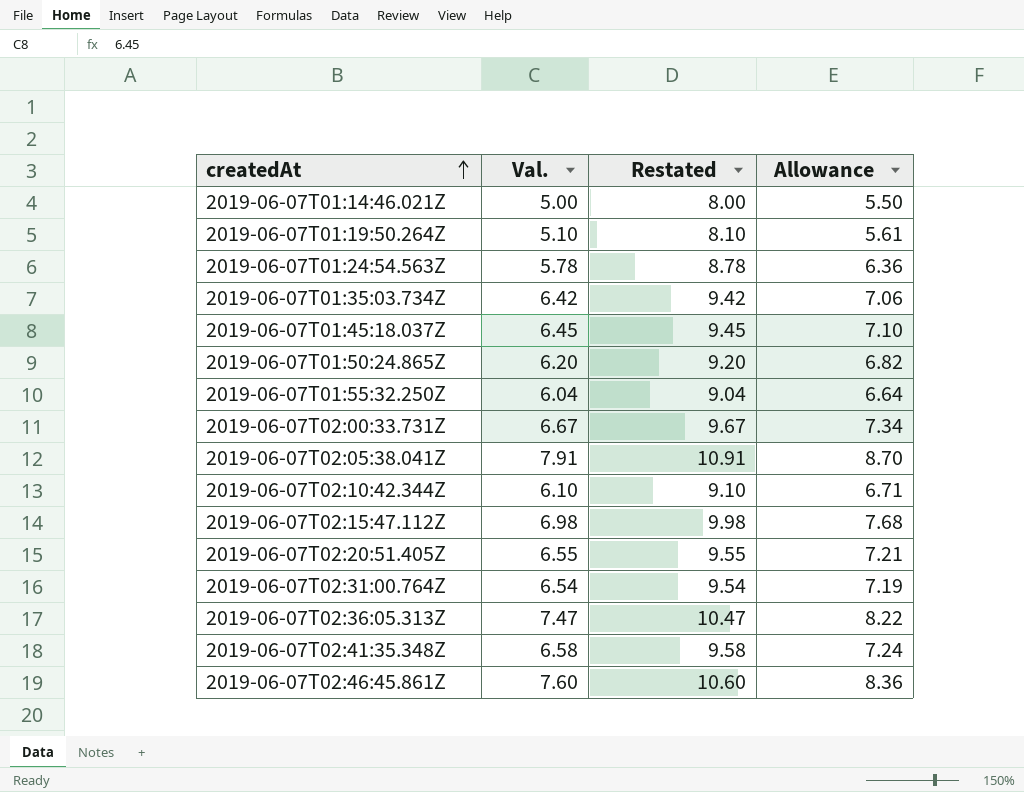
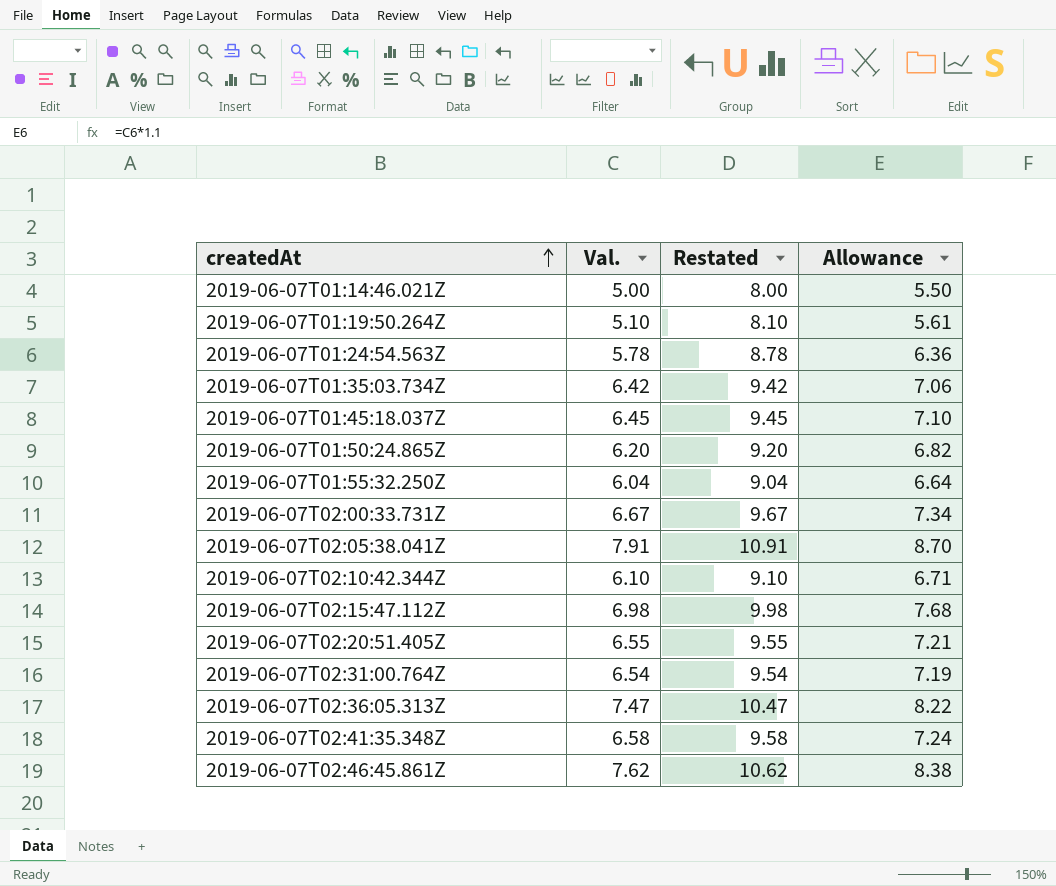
2019-06-07T02:46:45.861Z | Val.: 7.60 -> 7.62
2019-06-07T02:46:45.861Z | Restated: 10.60 -> 10.62
2019-06-07T02:46:45.861Z | Allowance: 8.36 -> 8.38

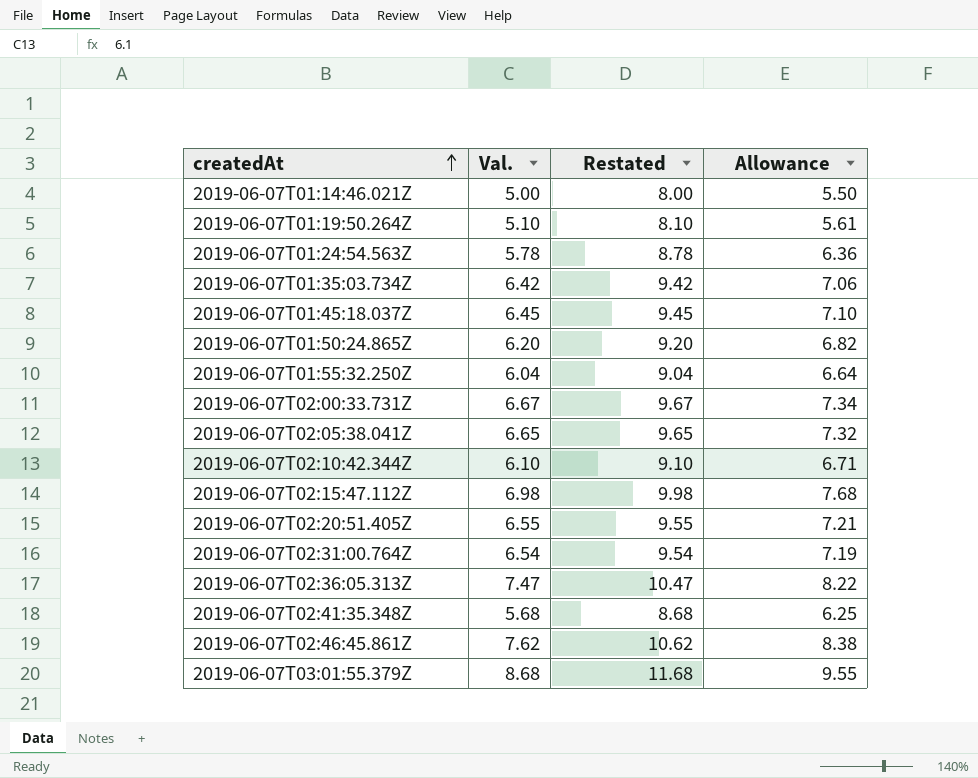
2019-06-07T02:05:38.041Z | Val.: 7.91 -> 6.65
2019-06-07T02:05:38.041Z | Restated: 10.91 -> 9.65
2019-06-07T02:05:38.041Z | Allowance: 8.70 -> 7.32
2019-06-07T02:41:35.348Z | Val.: 6.58 -> 5.68
2019-06-07T02:41:35.348Z | Restated: 9.58 -> 8.68
2019-06-07T02:41:35.348Z | Allowance: 7.24 -> 6.25
row 2019-06-07T03:01:55.379Z: none -> 8.68 | 11.68 | 9.55

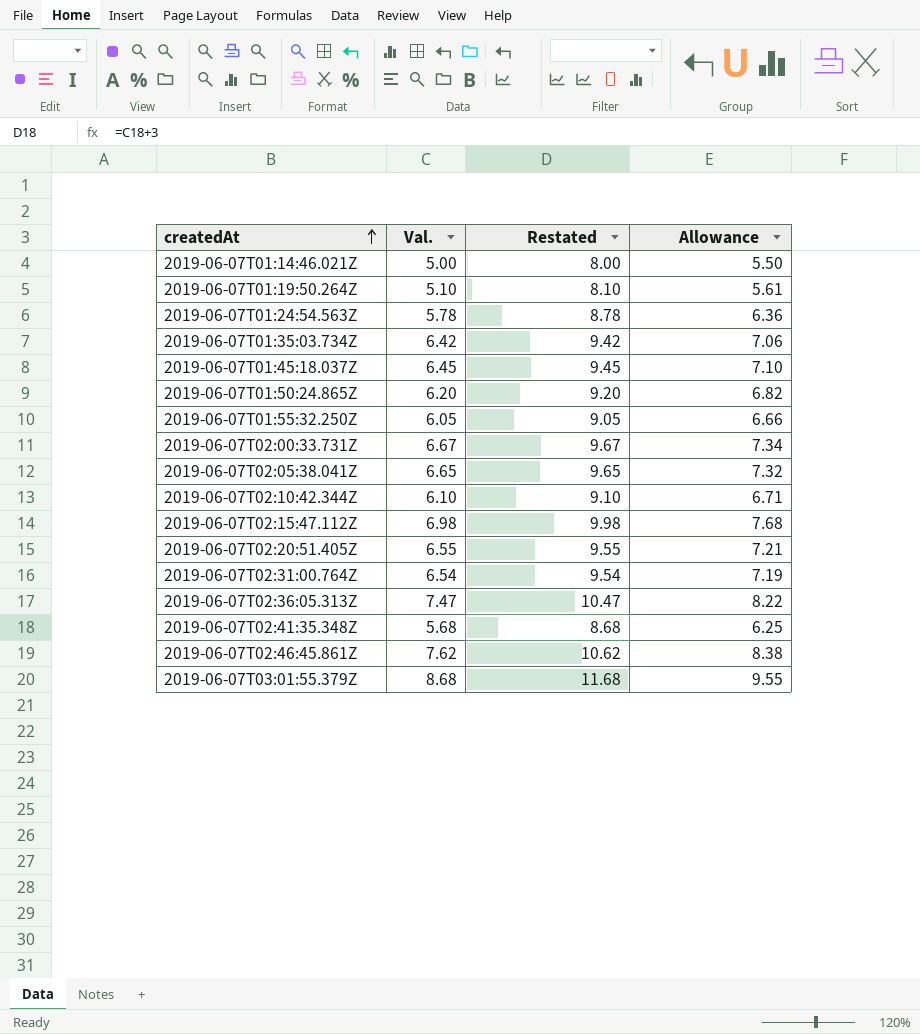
2019-06-07T01:55:32.250Z | Val.: 6.04 -> 6.05
2019-06-07T01:55:32.250Z | Restated: 9.04 -> 9.05
2019-06-07T01:55:32.250Z | Allowance: 6.64 -> 6.66

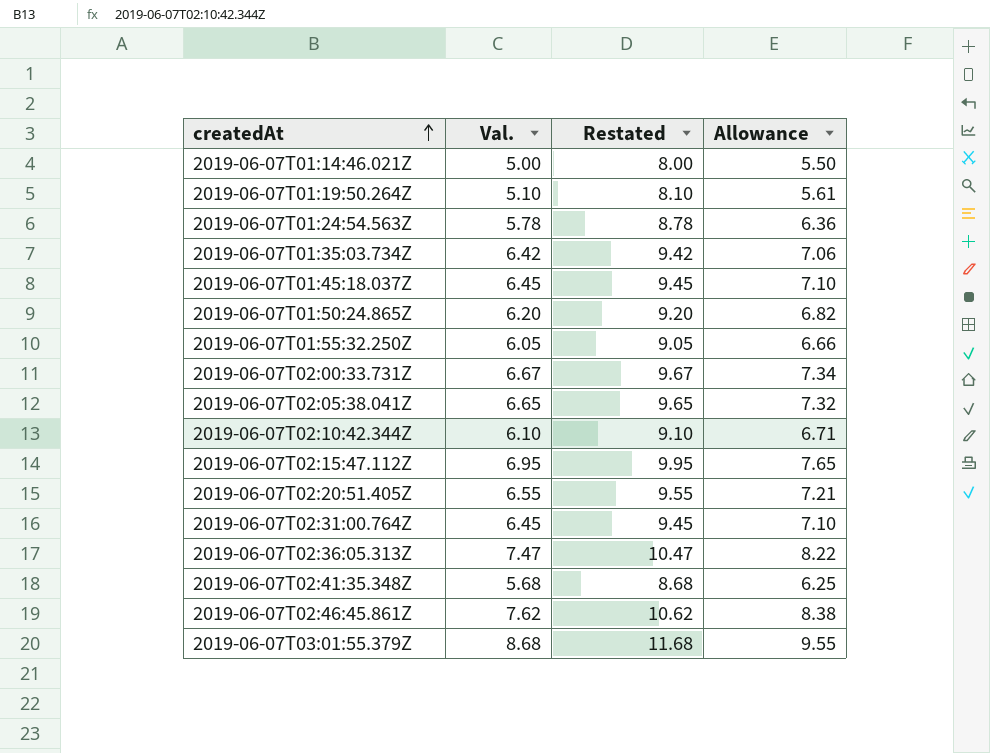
2019-06-07T02:15:47.112Z | Val.: 6.98 -> 6.95
2019-06-07T02:15:47.112Z | Restated: 9.98 -> 9.95
2019-06-07T02:15:47.112Z | Allowance: 7.68 -> 7.65
2019-06-07T02:31:00.764Z | Val.: 6.54 -> 6.45
2019-06-07T02:31:00.764Z | Restated: 9.54 -> 9.45
2019-06-07T02:31:00.764Z | Allowance: 7.19 -> 7.10

